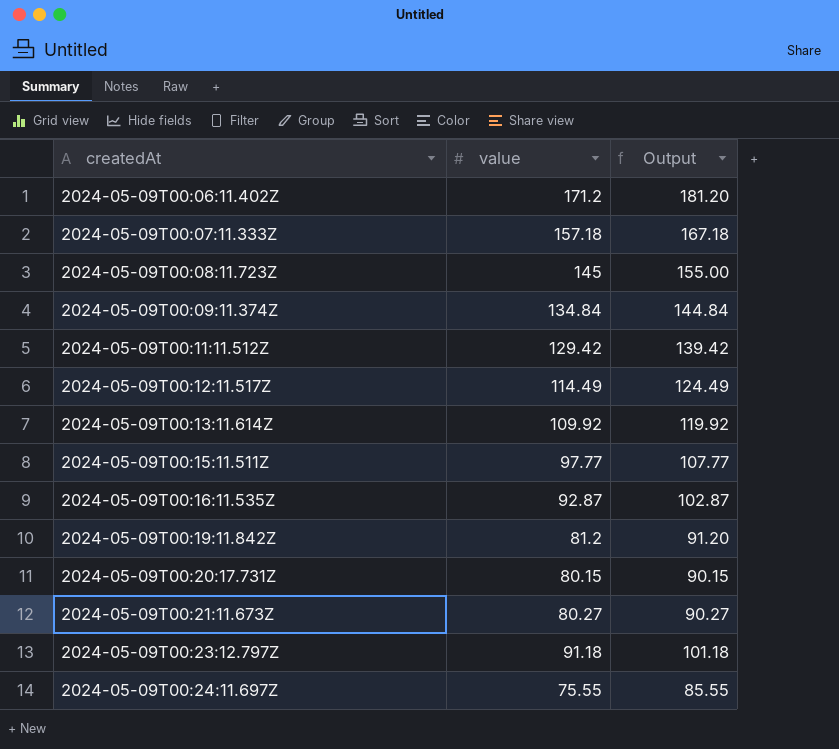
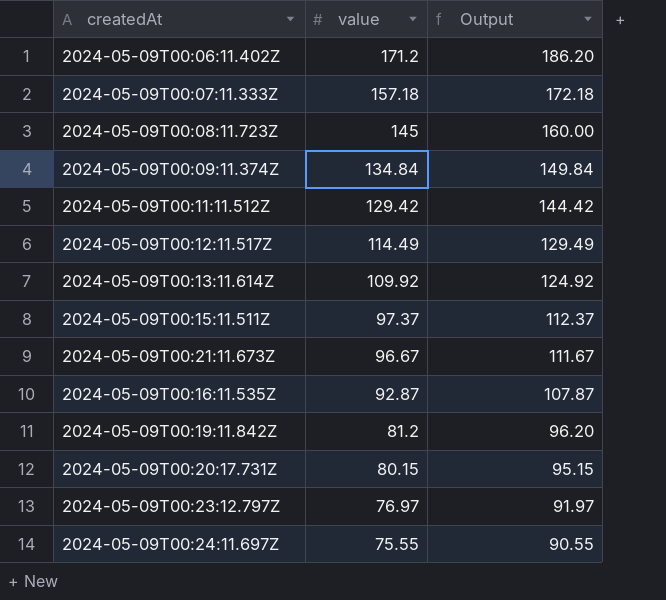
row order: createdAt ascending -> value descending
column Output | formula: [value] + 10 -> [value] + 15
2024-05-09T00:15:11.511Z | value: 97.77 -> 97.37
2024-05-09T00:21:11.673Z | value: 80.27 -> 96.67
2024-05-09T00:23:12.797Z | value: 91.18 -> 76.97

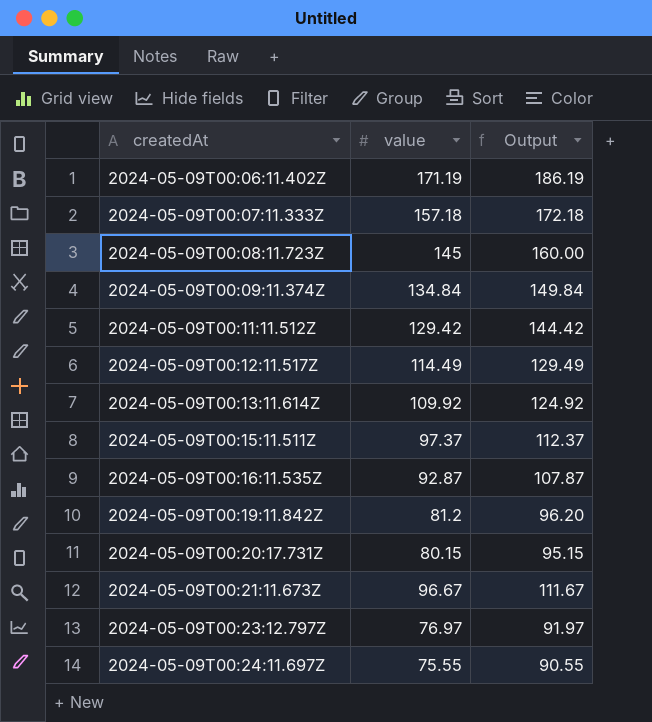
row order: value descending -> createdAt ascending
2024-05-09T00:06:11.402Z | value: 171.2 -> 171.19
2024-05-09T00:06:11.402Z | Output: 186.20 -> 186.19

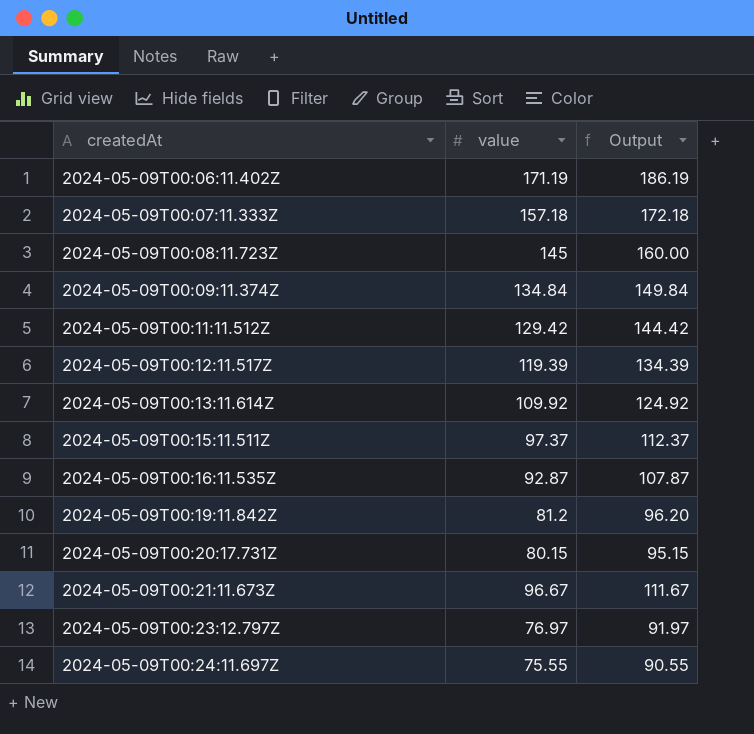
2024-05-09T00:12:11.517Z | value: 114.49 -> 119.39
2024-05-09T00:12:11.517Z | Output: 129.49 -> 134.39

